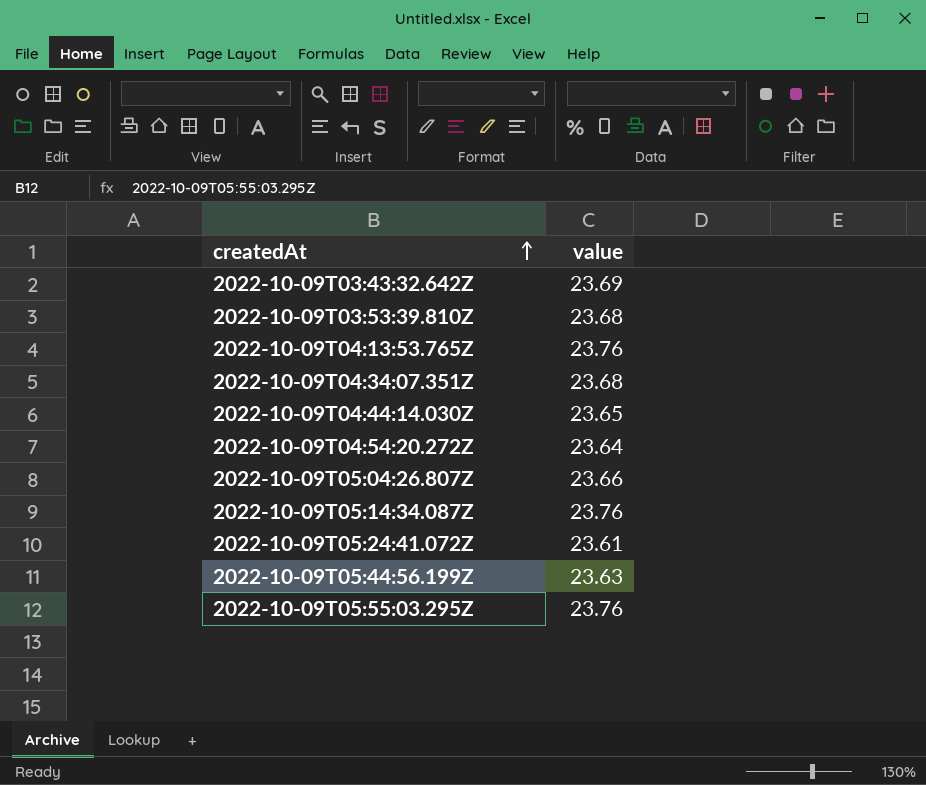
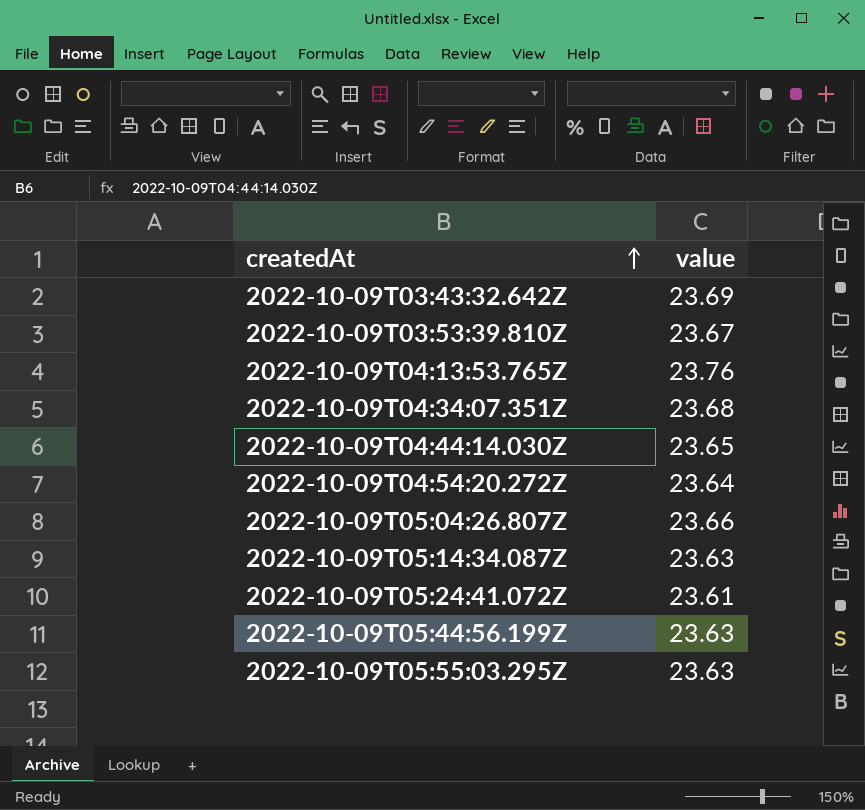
2022-10-09T03:53:39.810Z | value: 23.68 -> 23.67
2022-10-09T05:14:34.087Z | value: 23.76 -> 23.63
2022-10-09T05:55:03.295Z | value: 23.76 -> 23.63

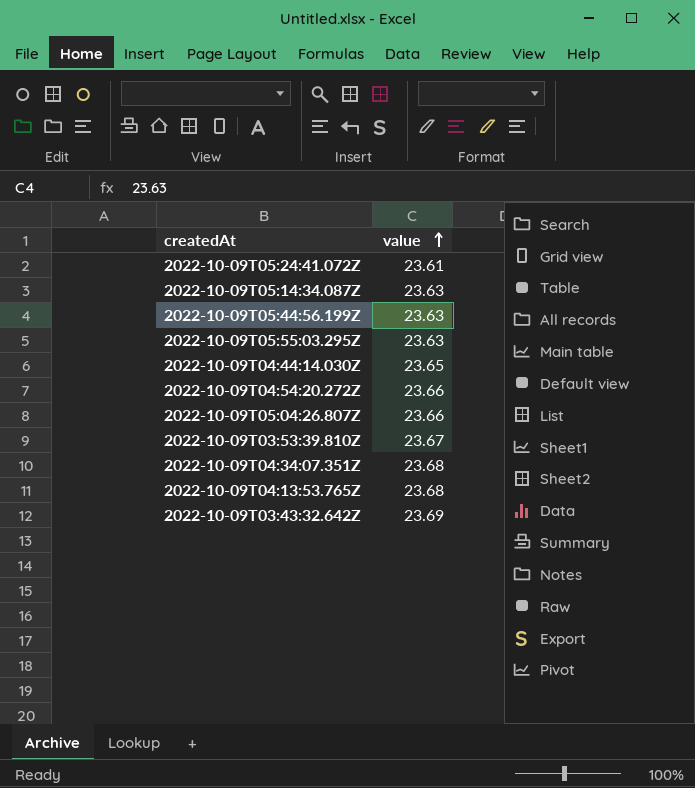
row order: createdAt ascending -> value ascending
2022-10-09T04:54:20.272Z | value: 23.64 -> 23.66
2022-10-09T04:13:53.765Z | value: 23.76 -> 23.68

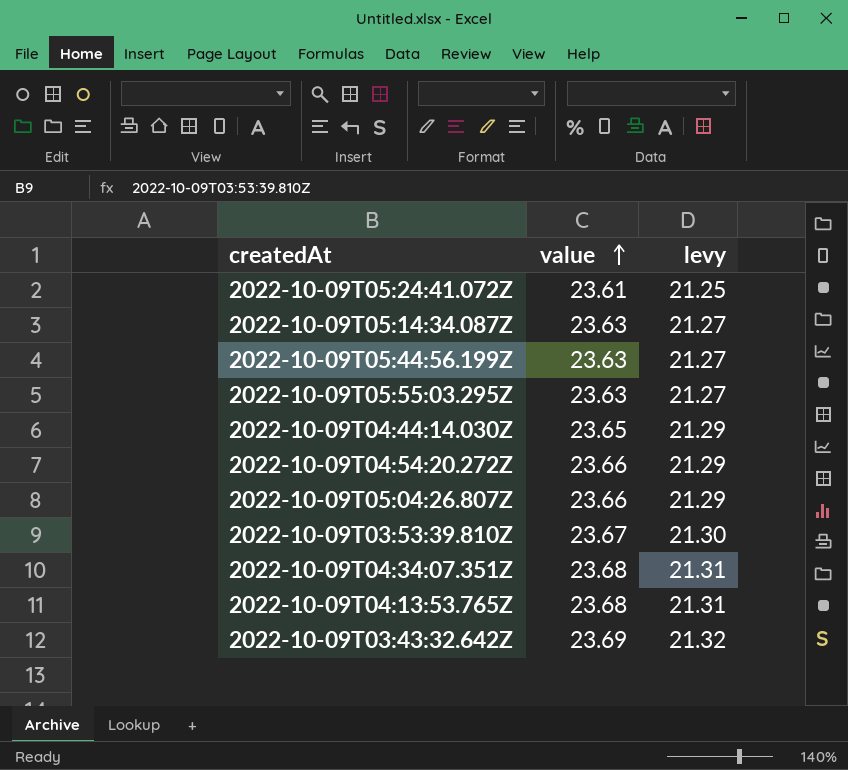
column levy | formula: none -> [value] * 0.9

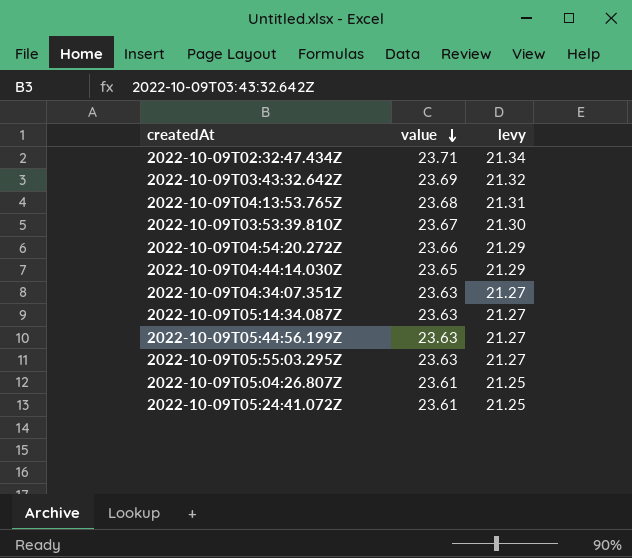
row order: value ascending -> value descending
row 2022-10-09T02:32:47.434Z: none -> 23.71 | 21.34
2022-10-09T04:34:07.351Z | value: 23.68 -> 23.63
2022-10-09T04:34:07.351Z | levy: 21.31 -> 21.27
2022-10-09T05:04:26.807Z | value: 23.66 -> 23.61
2022-10-09T05:04:26.807Z | levy: 21.29 -> 21.25

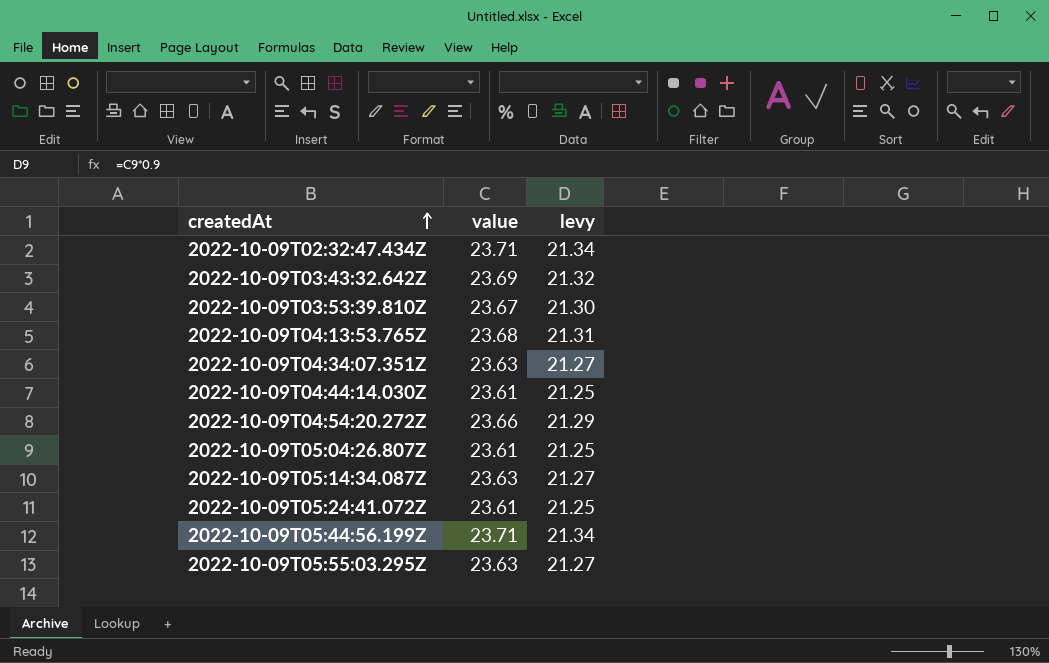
row order: value descending -> createdAt ascending
2022-10-09T04:44:14.030Z | value: 23.65 -> 23.61
2022-10-09T04:44:14.030Z | levy: 21.29 -> 21.25
2022-10-09T05:44:56.199Z | value: 23.63 -> 23.71
2022-10-09T05:44:56.199Z | levy: 21.27 -> 21.34

